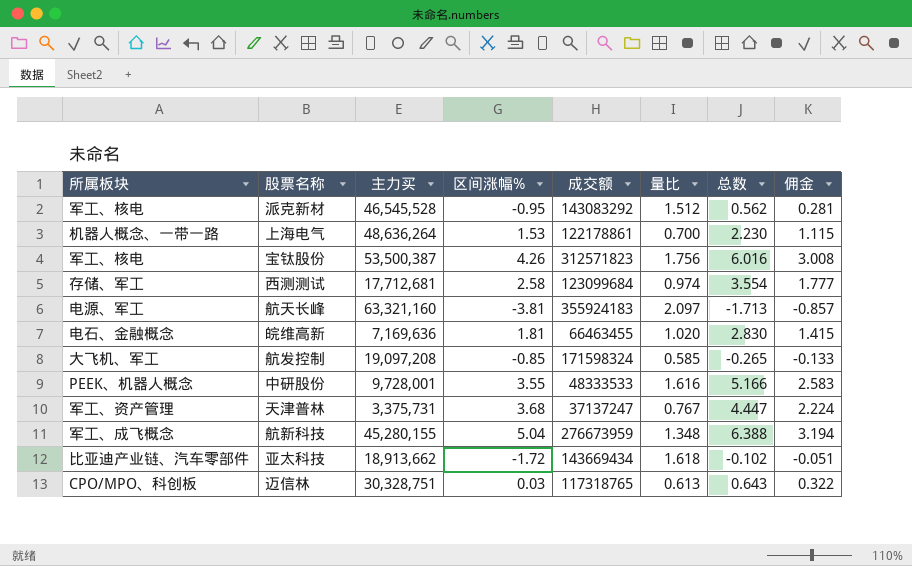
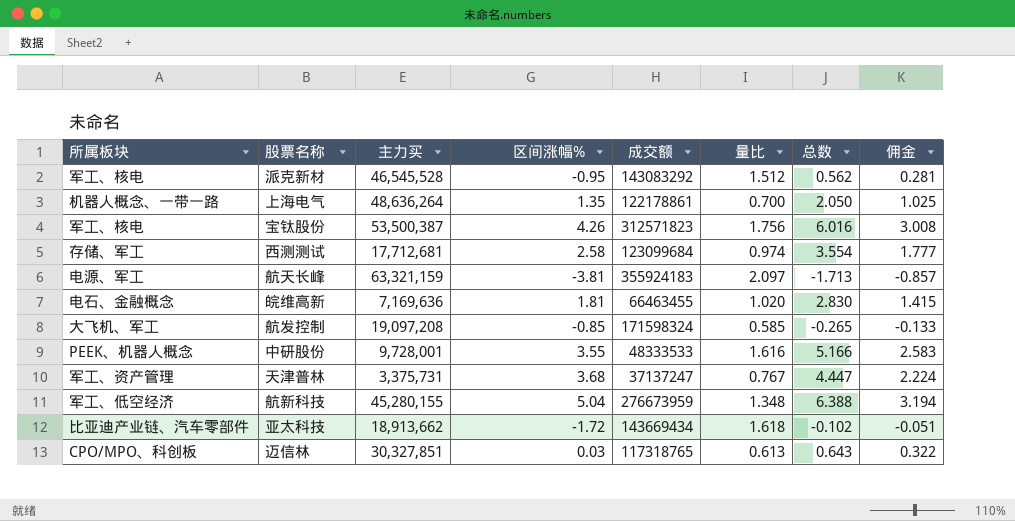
上海电气 | 区间涨幅%: 1.53 -> 1.35
上海电气 | 总数: 2.230 -> 2.050
上海电气 | 佣金: 1.115 -> 1.025
航天长峰 | 主力买: 63,321,160 -> 63,321,159
航新科技 | 所属板块: 军工、成飞概念 -> 军工、低空经济
迈信林 | 主力买: 30,328,751 -> 30,327,851

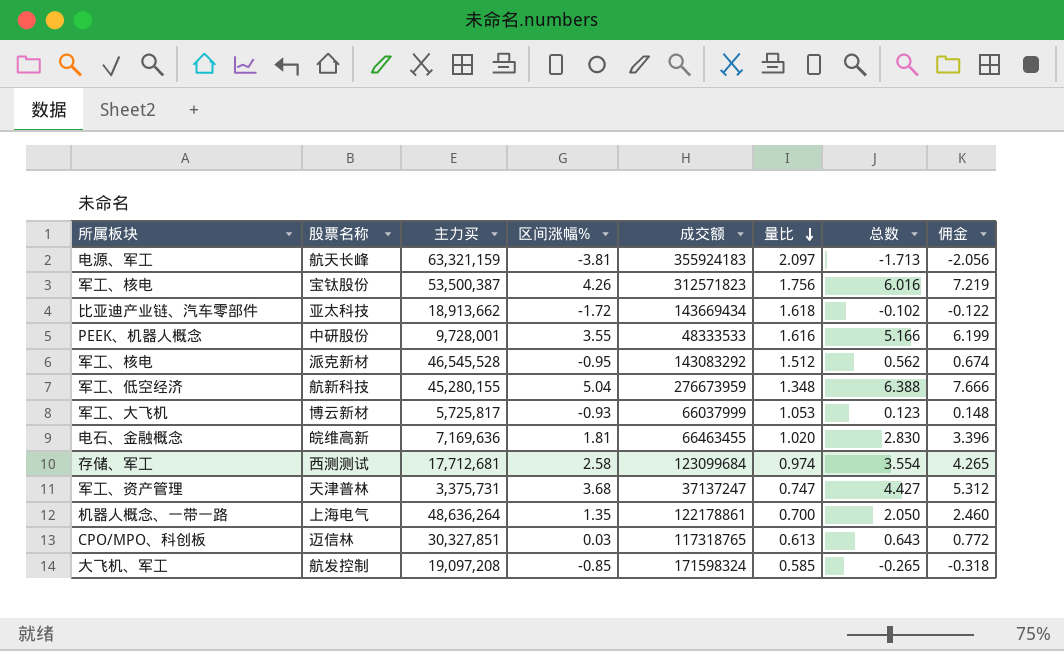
row order: none -> 量比 descending
column 佣金 | formula: [总数] * 0.5 -> [总数] * 1.2
row 博云新材: none -> 军工、大飞机 | 5,725,817 | -0.93 | 66037999 | 1.053 | 0.123 | 0.148
天津普林 | 量比: 0.767 -> 0.747
天津普林 | 总数: 4.447 -> 4.427

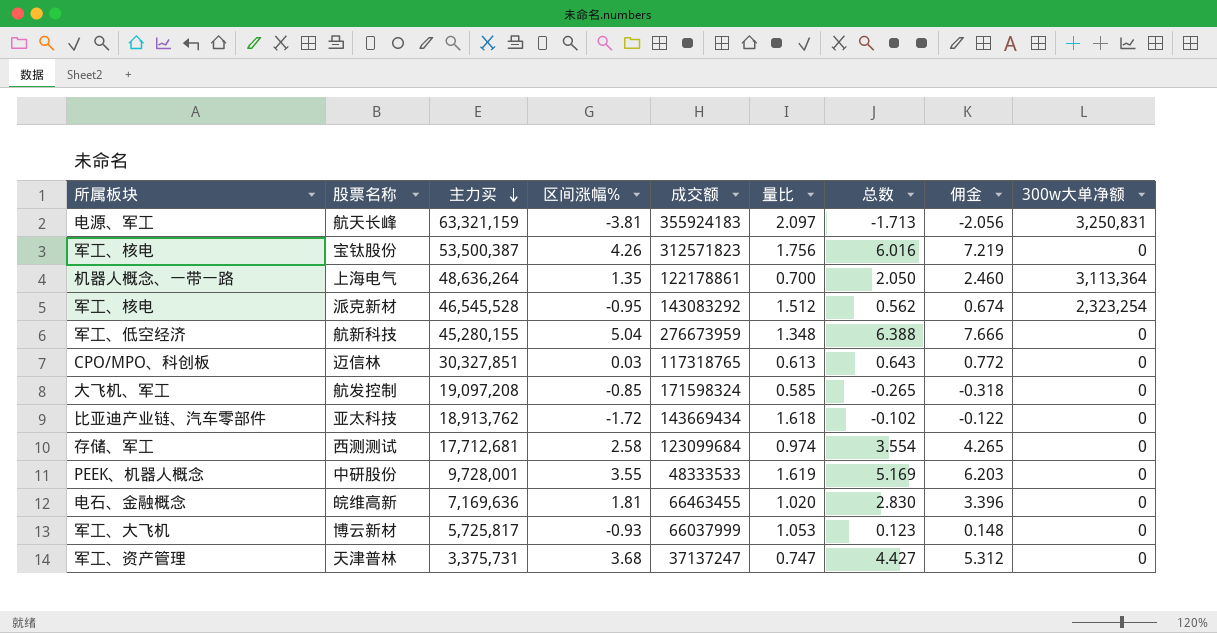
row order: 量比 descending -> 主力买 descending
column 300w大单净额 | position: none -> 9
亚太科技 | 主力买: 18,913,662 -> 18,913,762
中研股份 | 量比: 1.616 -> 1.619
中研股份 | 总数: 5.166 -> 5.169
中研股份 | 佣金: 6.199 -> 6.203

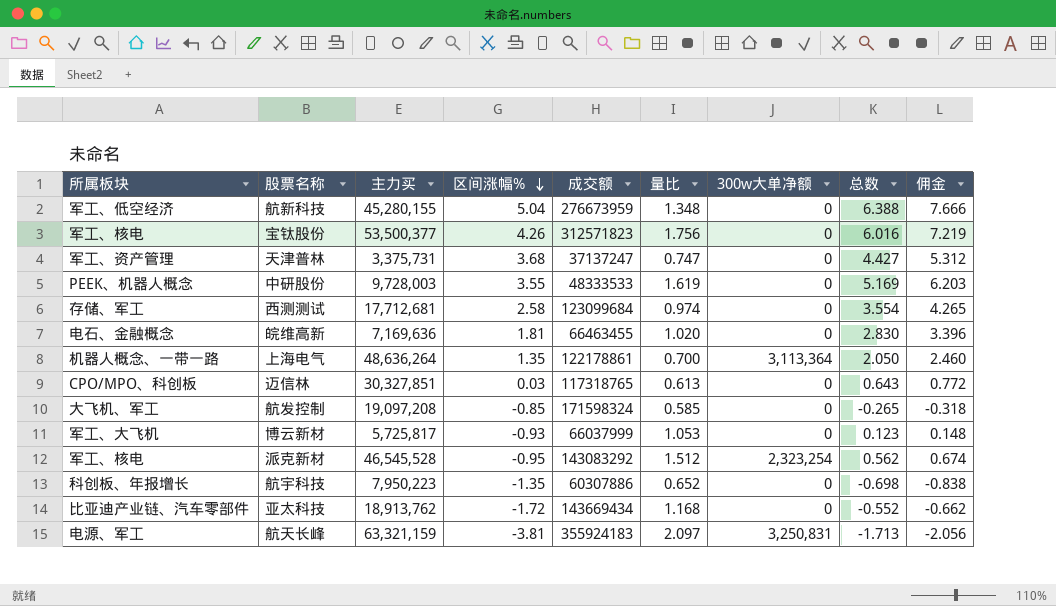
row order: 主力买 descending -> 区间涨幅% descending
column 300w大单净额 | position: 9 -> 7
宝钛股份 | 主力买: 53,500,387 -> 53,500,377
中研股份 | 主力买: 9,728,001 -> 9,728,003
row 航宇科技: none -> 科创板、年报增长 | 7,950,223 | -1.35 | 60307886 | 0.652 | 0 | -0.698 | -0.838
亚太科技 | 量比: 1.618 -> 1.168
亚太科技 | 总数: -0.102 -> -0.552
亚太科技 | 佣金: -0.122 -> -0.662

